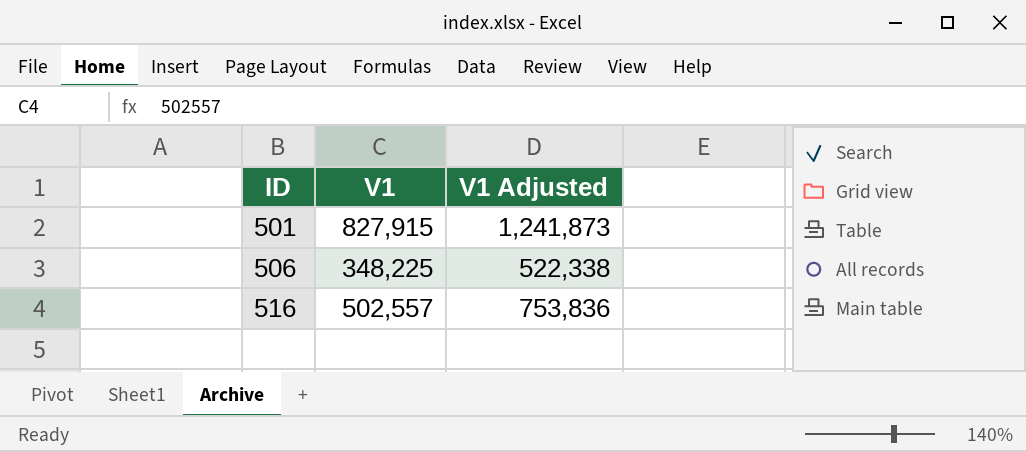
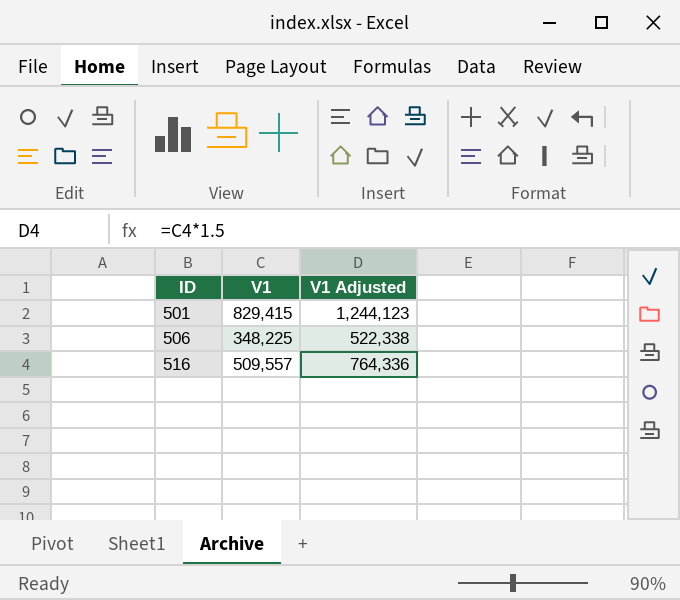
501 | V1: 827,915 -> 829,415
501 | V1 Adjusted: 1,241,873 -> 1,244,123
516 | V1: 502,557 -> 509,557
516 | V1 Adjusted: 753,836 -> 764,336

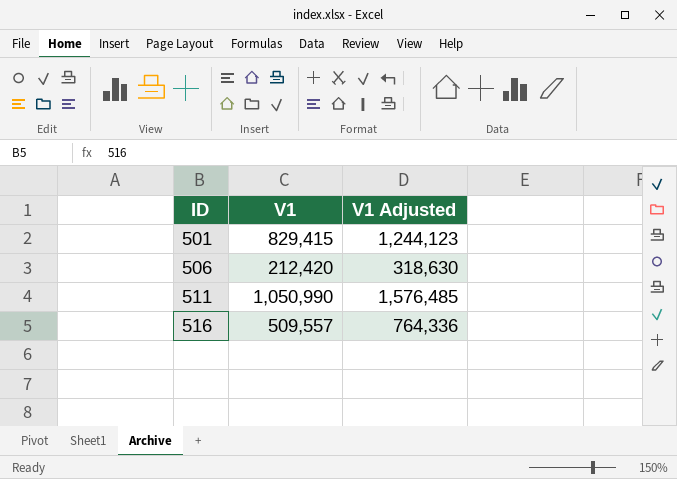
506 | V1: 348,225 -> 212,420
506 | V1 Adjusted: 522,338 -> 318,630
row 511: none -> 1,050,990 | 1,576,485

